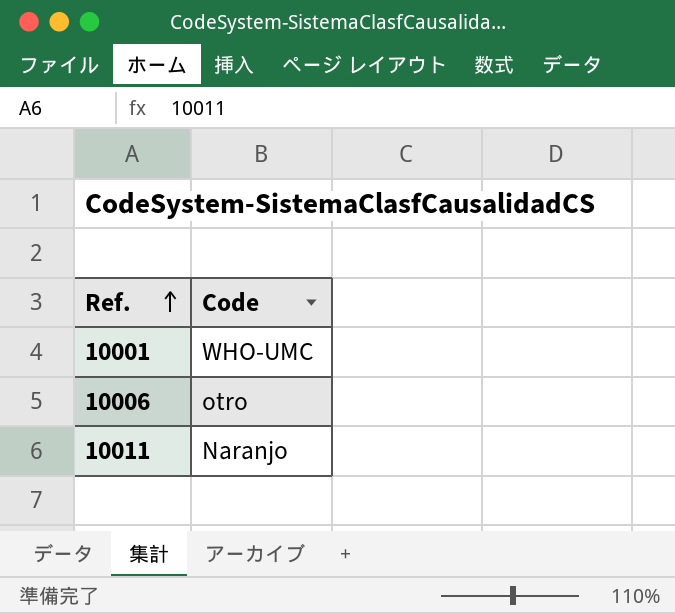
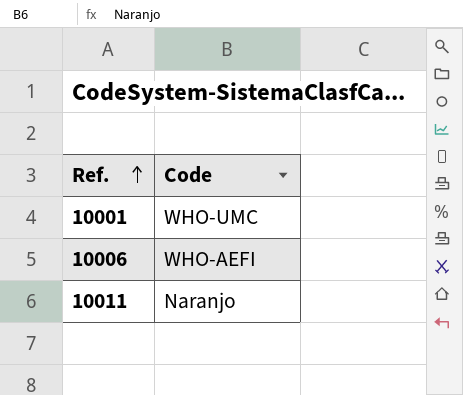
10006 | Code: otro -> WHO-AEFI

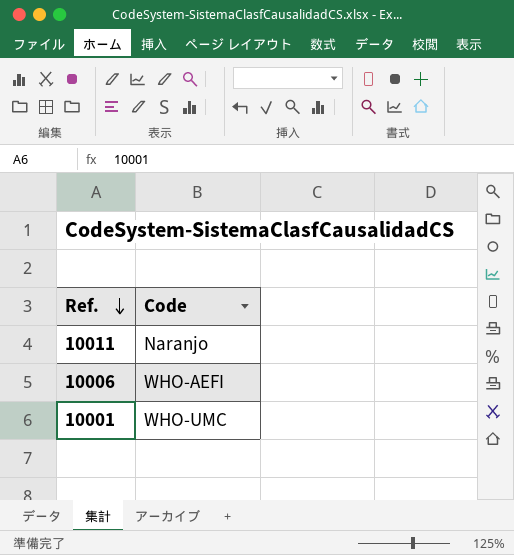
row order: Ref. ascending -> Ref. descending

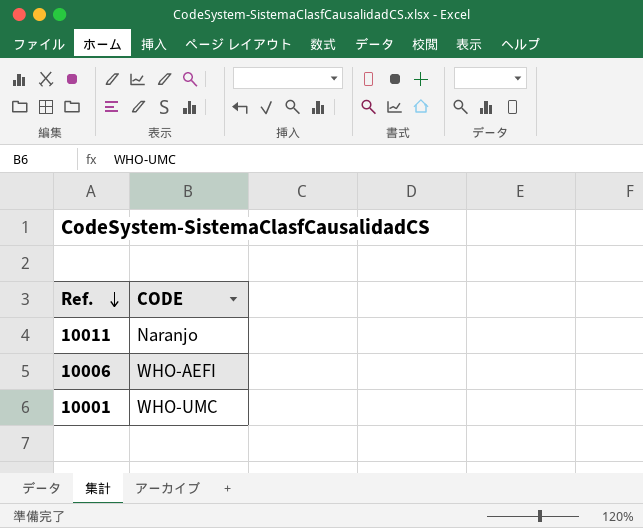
column name: Code -> CODE

